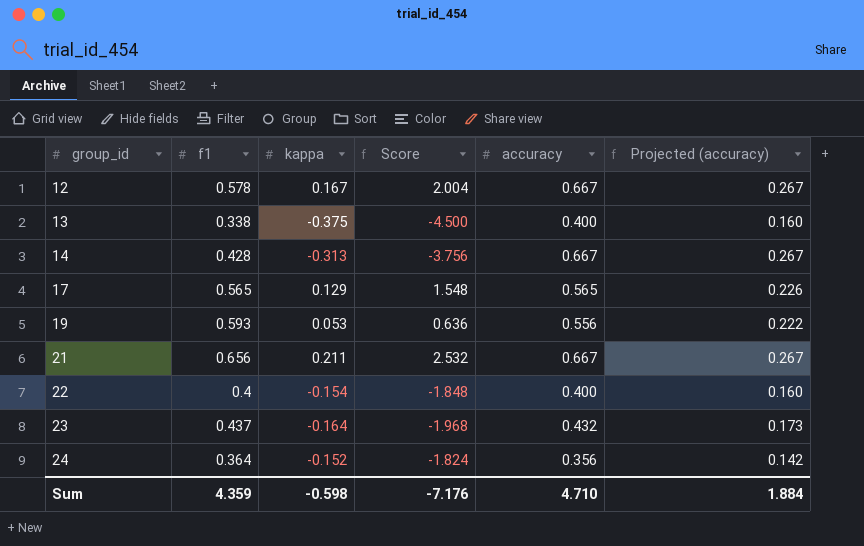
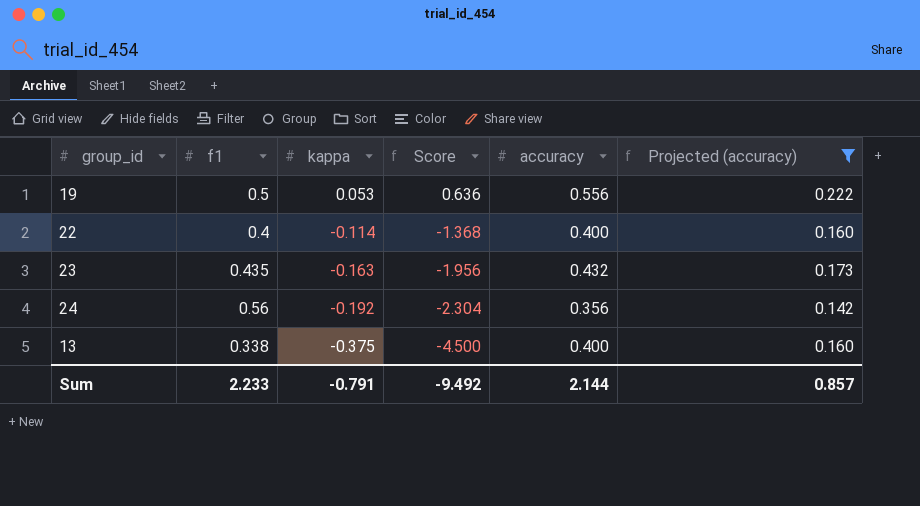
filter: none -> Projected (accuracy) <= 0.222
row order: group_id ascending -> kappa descending
19 | f1: 0.593 -> 0.5
22 | kappa: -0.154 -> -0.114
22 | Score: -1.848 -> -1.368
23 | f1: 0.437 -> 0.435
23 | kappa: -0.164 -> -0.163
23 | Score: -1.968 -> -1.956
24 | f1: 0.364 -> 0.56
24 | kappa: -0.152 -> -0.192
24 | Score: -1.824 -> -2.304
Sum | f1: 4.359 -> 2.233
Sum | kappa: -0.598 -> -0.791
Sum | Score: -7.176 -> -9.492
Sum | accuracy: 4.710 -> 2.144
Sum | Projected (accuracy): 1.884 -> 0.857

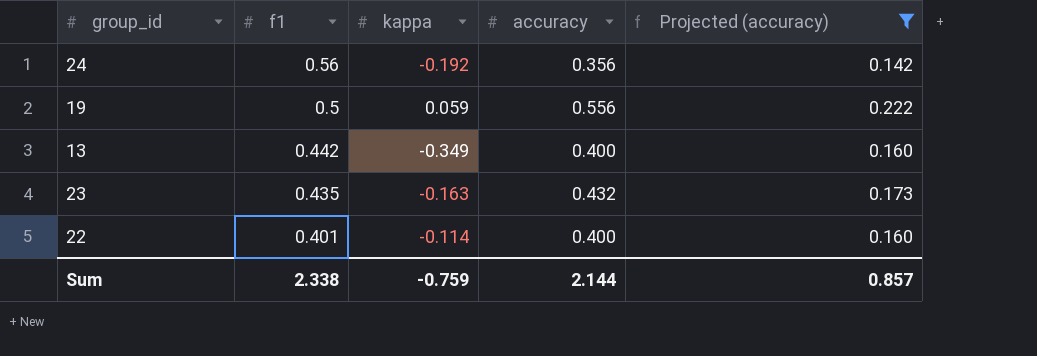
row order: kappa descending -> f1 descending
column Score | formula: [kappa] * 12 -> none
19 | kappa: 0.053 -> 0.059
13 | f1: 0.338 -> 0.442
13 | kappa: -0.375 -> -0.349
22 | f1: 0.4 -> 0.401
Sum | f1: 2.233 -> 2.338
Sum | kappa: -0.791 -> -0.759

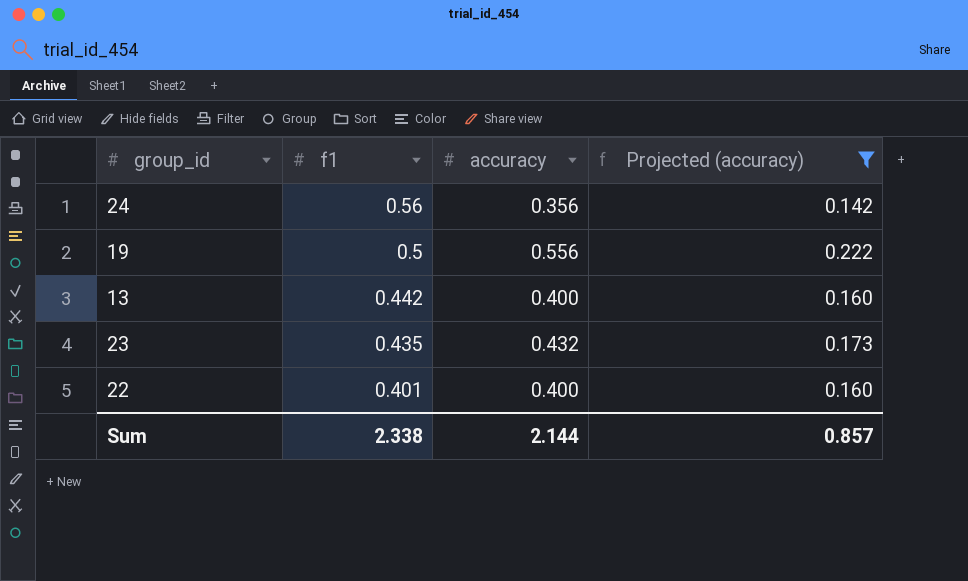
column kappa | position: 3 -> none

